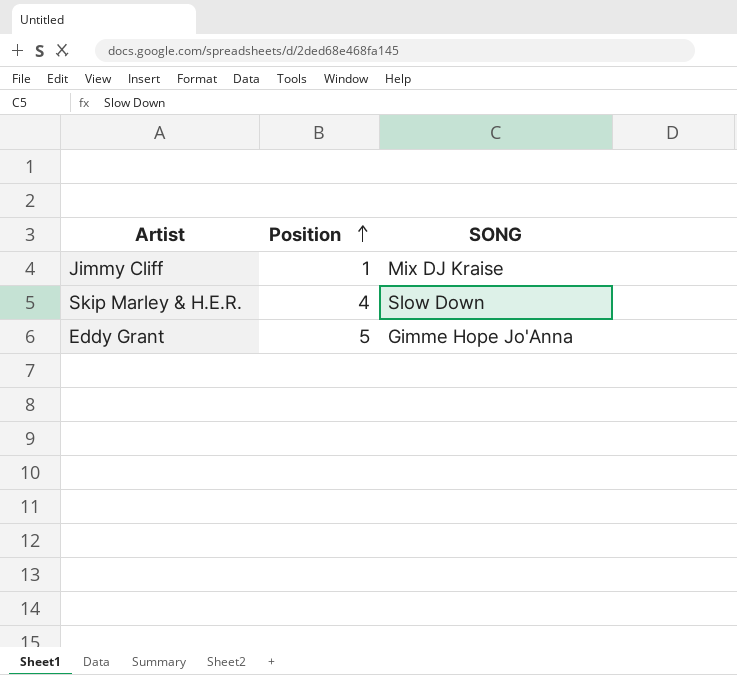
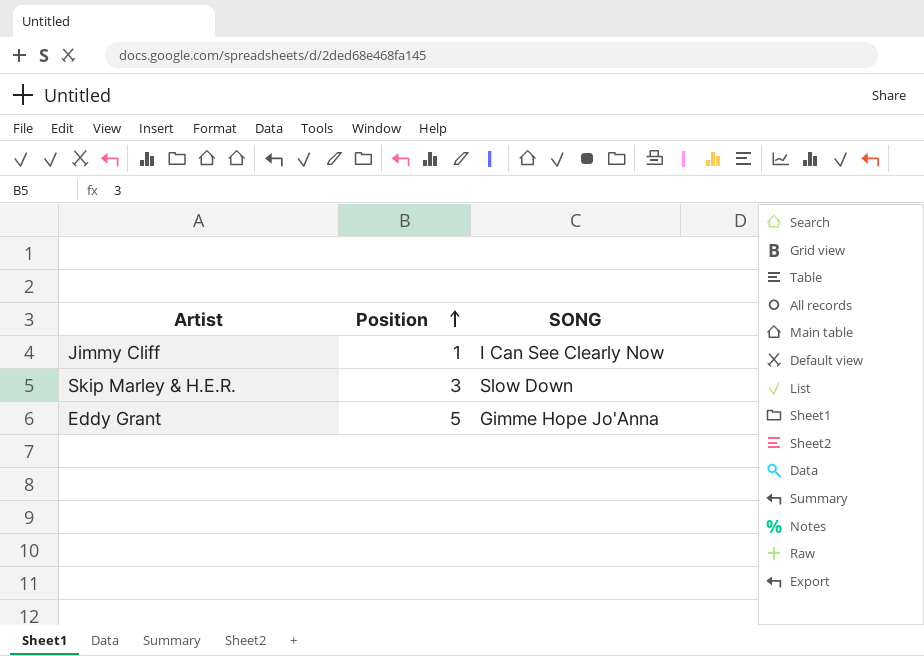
Jimmy Cliff | SONG: Mix DJ Kraise -> I Can See Clearly Now
Skip Marley & H.E.R. | Position: 4 -> 3

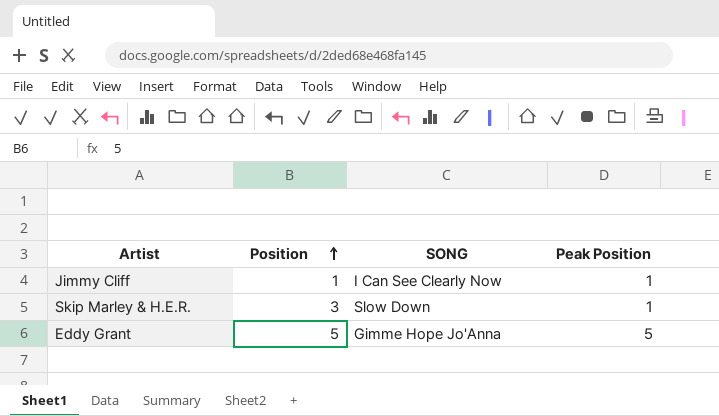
column Peak Position | position: none -> 4

